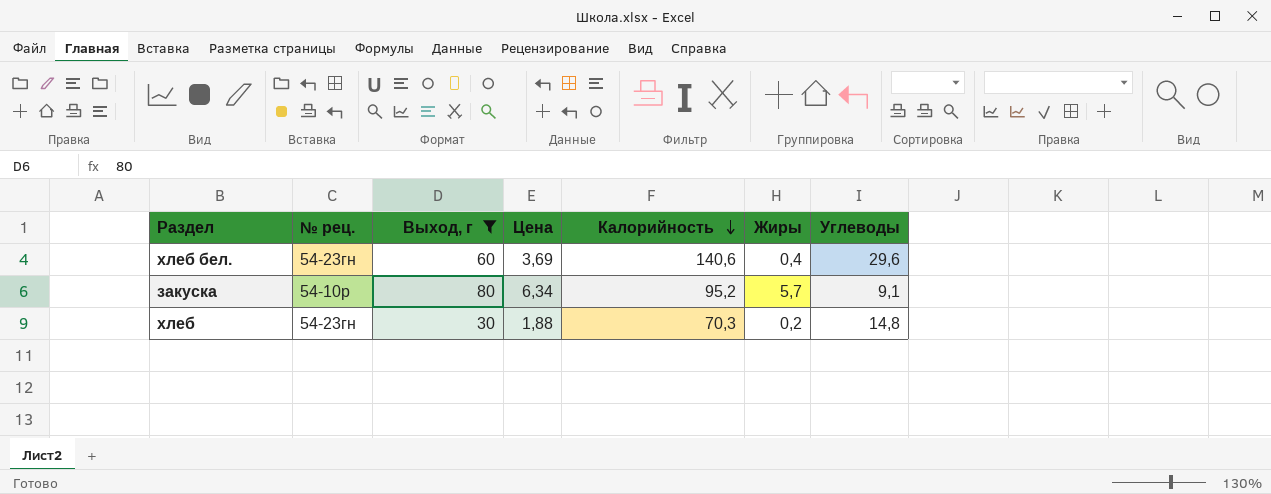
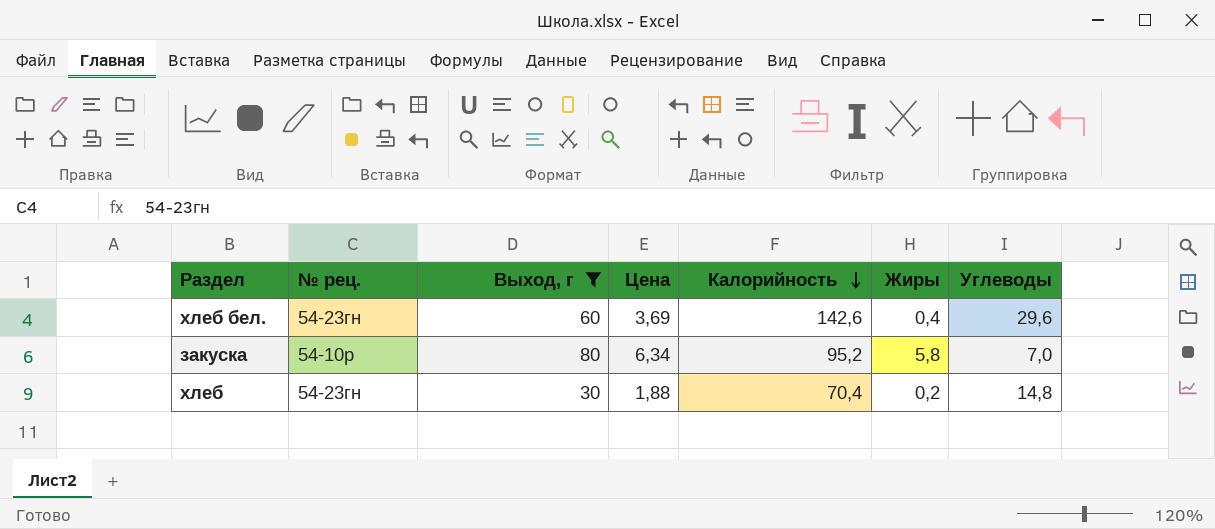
хлеб бел. | Калорийность: 140,6 -> 142,6
закуска | Жиры: 5,7 -> 5,8
закуска | Углеводы: 9,1 -> 7,0
хлеб | Калорийность: 70,3 -> 70,4

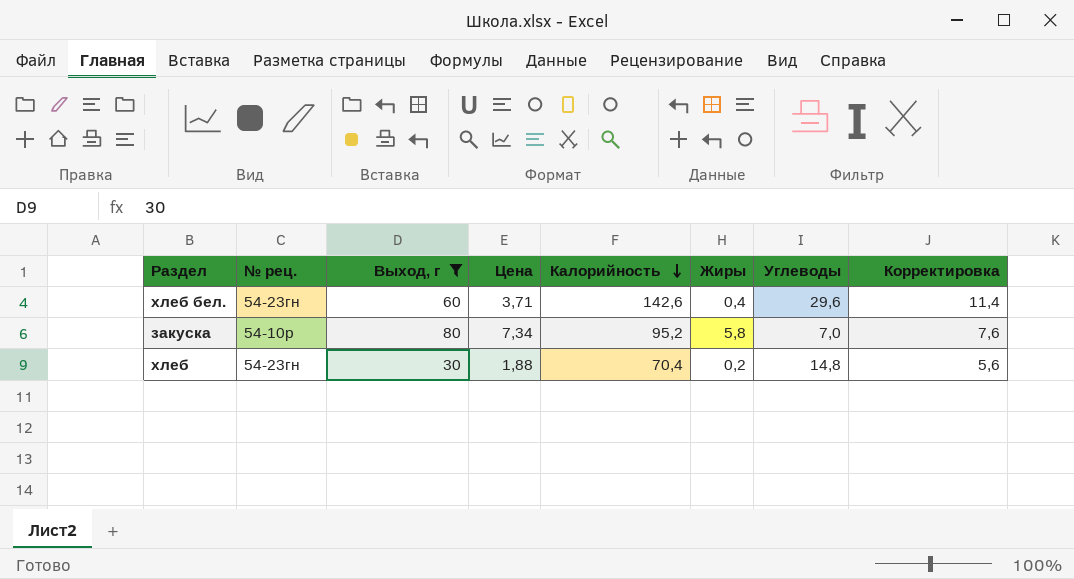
column Корректировка | formula: none -> [Калорийность] * 0,08
хлеб бел. | Цена: 3,69 -> 3,71
закуска | Цена: 6,34 -> 7,34

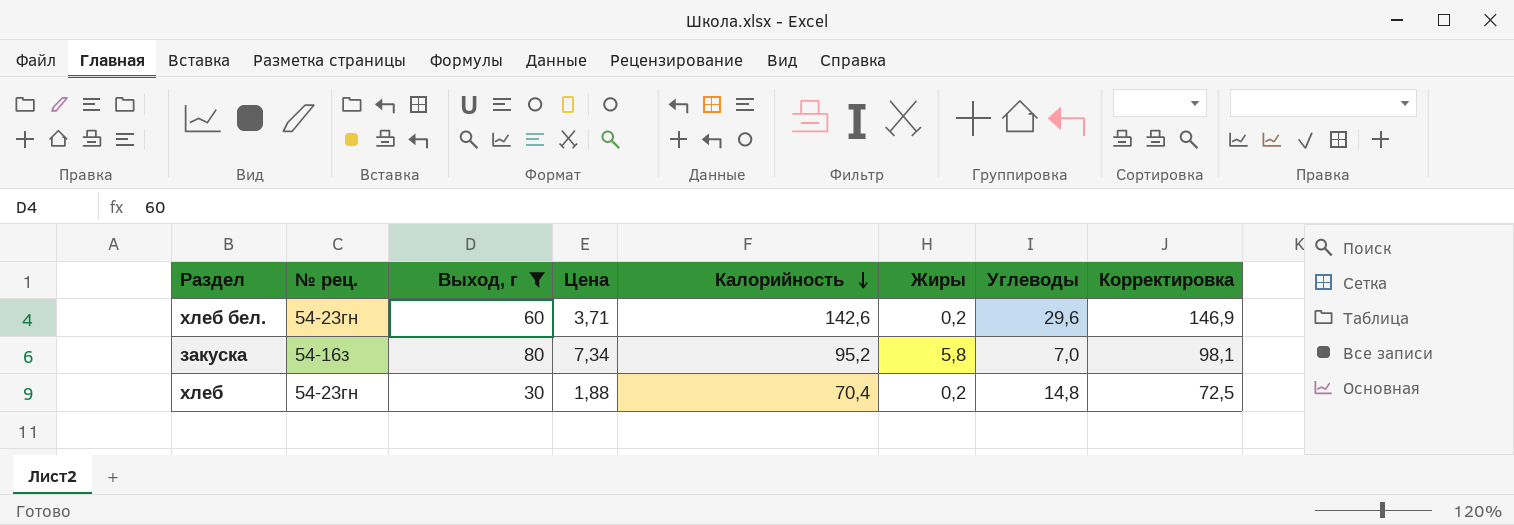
column Корректировка | formula: [Калорийность] * 0,08 -> [Калорийность] * 1,03
хлеб бел. | Жиры: 0,4 -> 0,2
закуска | № рец.: 54-10р -> 54-16з

